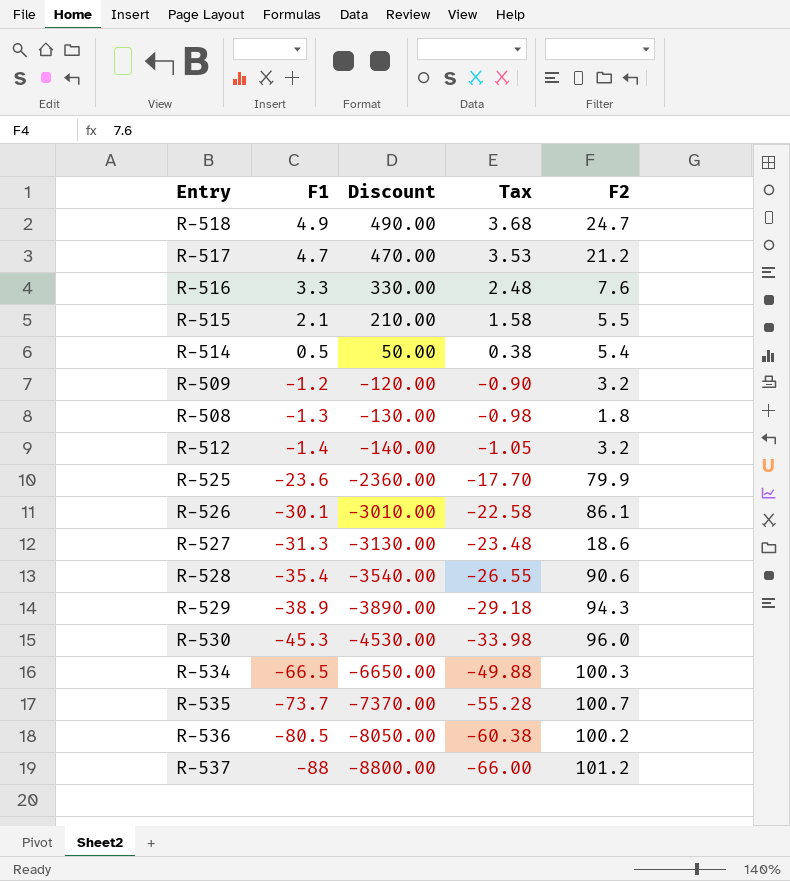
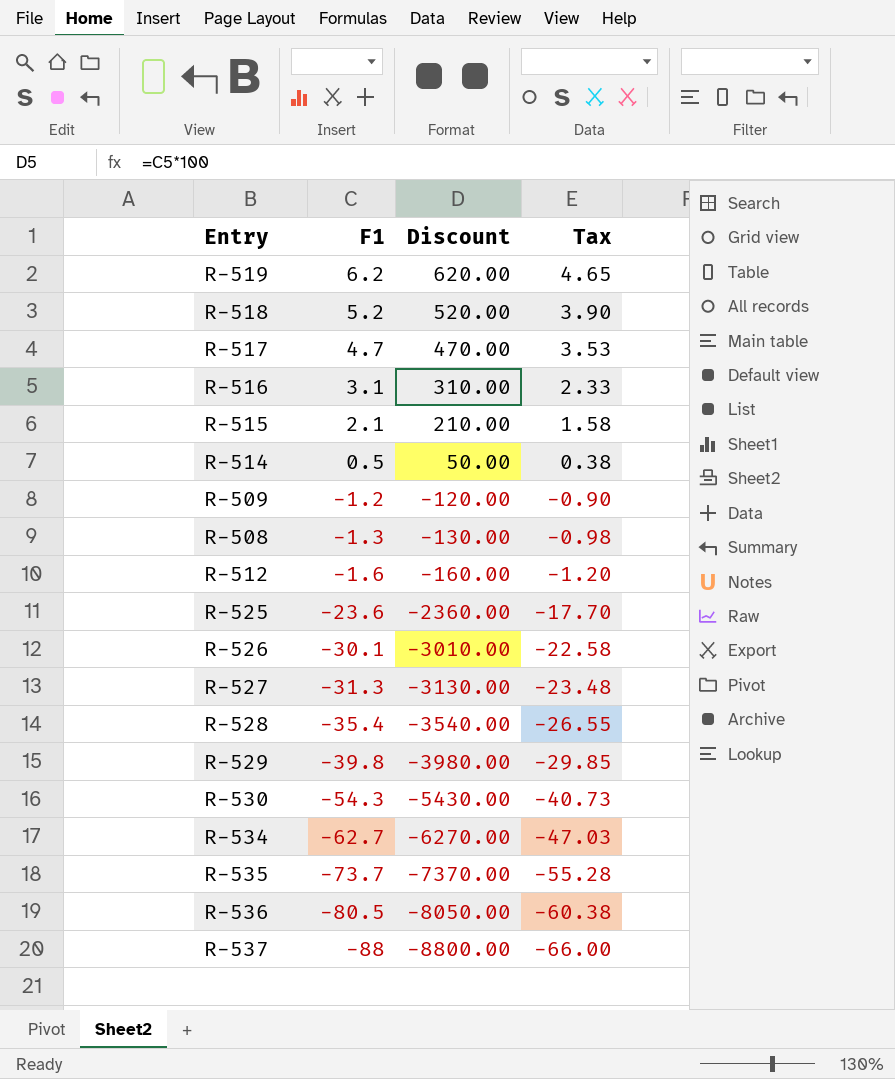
column F2 | position: 5 -> none
row R-519: none -> 6.2 | 620.00 | 4.65
R-518 | F1: 4.9 -> 5.2
R-518 | Discount: 490.00 -> 520.00
R-518 | Tax: 3.68 -> 3.90
R-516 | F1: 3.3 -> 3.1
R-516 | Discount: 330.00 -> 310.00
R-516 | Tax: 2.48 -> 2.33
R-512 | F1: -1.4 -> -1.6
R-512 | Discount: -140.00 -> -160.00
R-512 | Tax: -1.05 -> -1.20
R-529 | F1: -38.9 -> -39.8
R-529 | Discount: -3890.00 -> -3980.00
R-529 | Tax: -29.18 -> -29.85
R-530 | F1: -45.3 -> -54.3
R-530 | Discount: -4530.00 -> -5430.00
R-530 | Tax: -33.98 -> -40.73
R-534 | F1: -66.5 -> -62.7
R-534 | Discount: -6650.00 -> -6270.00
R-534 | Tax: -49.88 -> -47.03

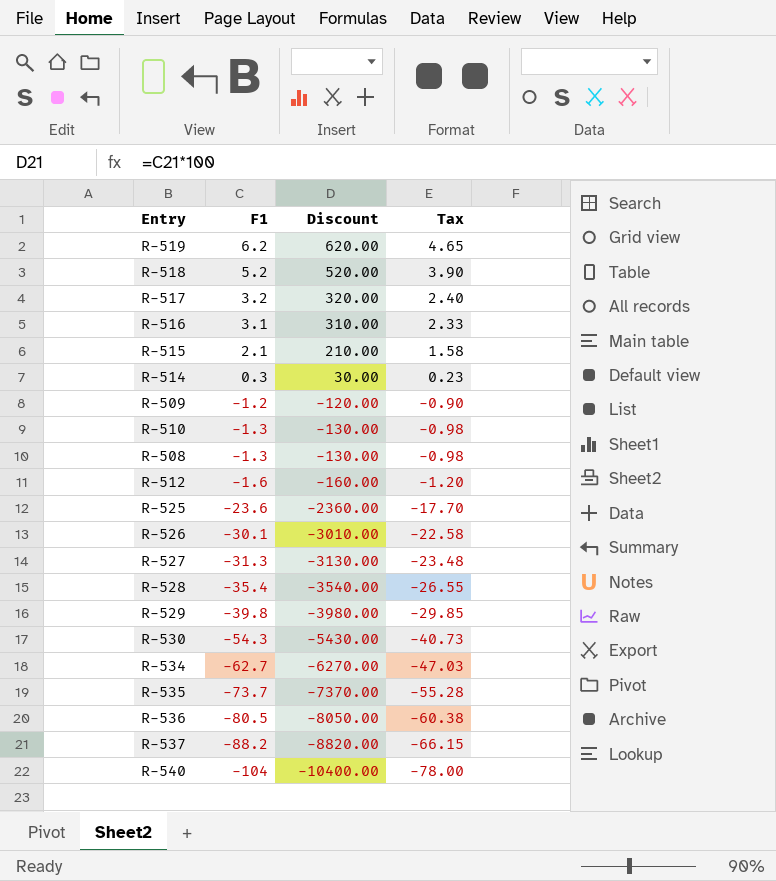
R-517 | F1: 4.7 -> 3.2
R-517 | Discount: 470.00 -> 320.00
R-517 | Tax: 3.53 -> 2.40
R-514 | F1: 0.5 -> 0.3
R-514 | Discount: 50.00 -> 30.00
R-514 | Tax: 0.38 -> 0.23
row R-510: none -> -1.3 | -130.00 | -0.98
R-537 | F1: -88 -> -88.2
R-537 | Discount: -8800.00 -> -8820.00
R-537 | Tax: -66.00 -> -66.15
row R-540: none -> -104 | -10400.00 | -78.00

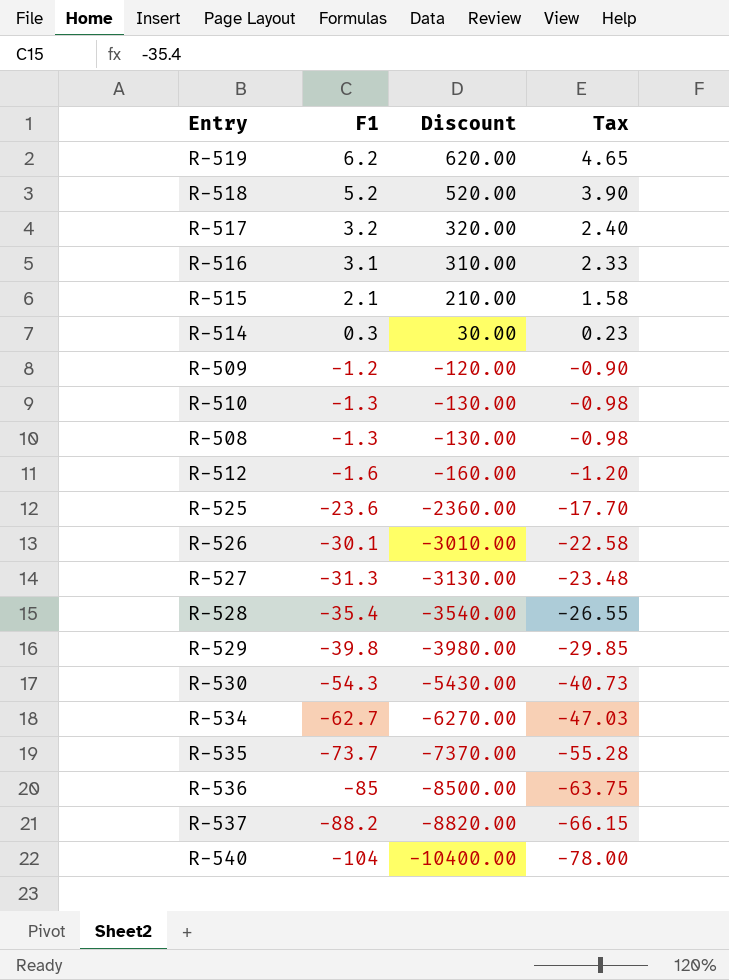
R-536 | F1: -80.5 -> -85
R-536 | Discount: -8050.00 -> -8500.00
R-536 | Tax: -60.38 -> -63.75

